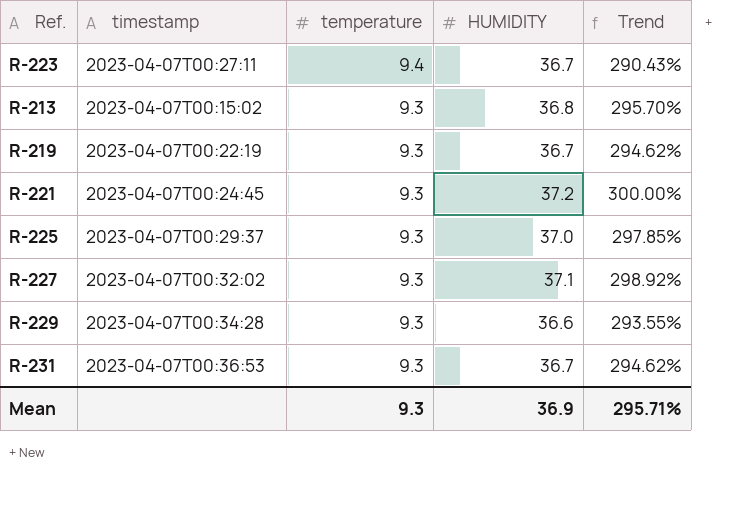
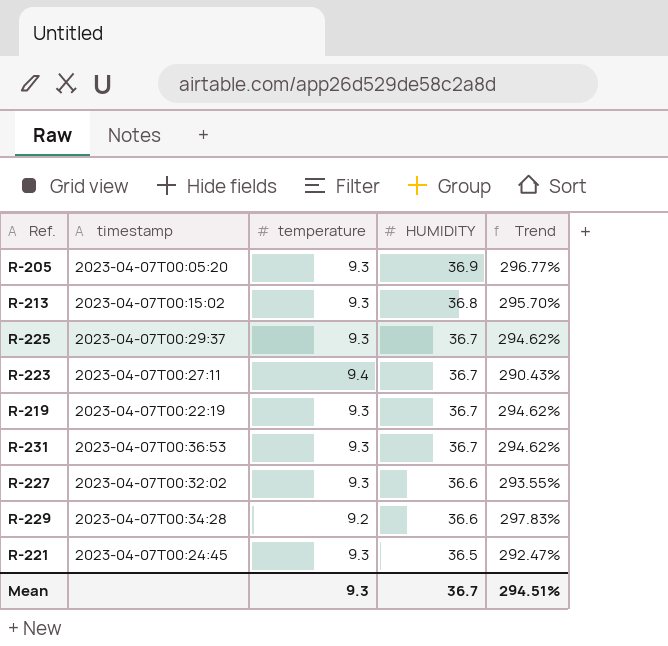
row order: temperature descending -> HUMIDITY descending
row R-205: none -> 2023-04-07T00:05:20 | 9.3 | 36.9 | 296.77%
R-225 | HUMIDITY: 37.0 -> 36.7
R-225 | Trend: 297.85% -> 294.62%
R-227 | HUMIDITY: 37.1 -> 36.6
R-227 | Trend: 298.92% -> 293.55%
R-229 | temperature: 9.3 -> 9.2
R-229 | Trend: 293.55% -> 297.83%
R-221 | HUMIDITY: 37.2 -> 36.5
R-221 | Trend: 300.00% -> 292.47%
Mean | HUMIDITY: 36.9 -> 36.7
Mean | Trend: 295.71% -> 294.51%

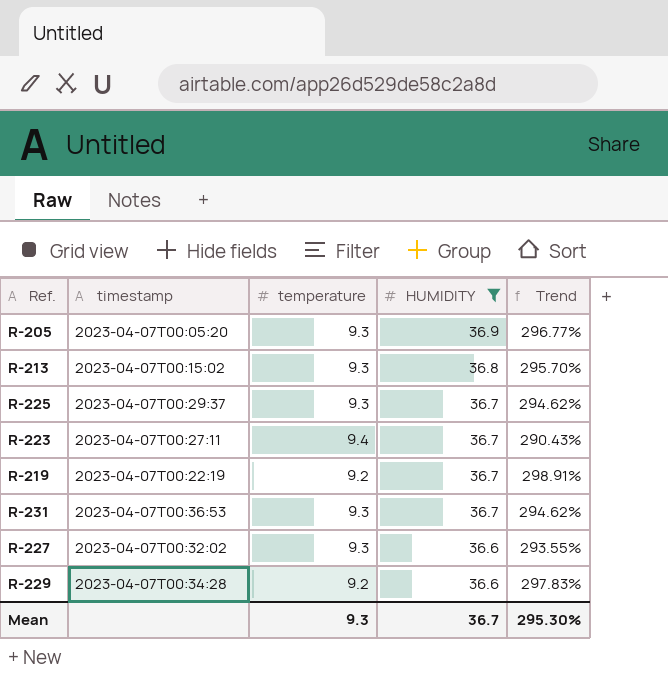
filter: none -> HUMIDITY != 36.5
R-219 | temperature: 9.3 -> 9.2
R-219 | Trend: 294.62% -> 298.91%
Mean | Trend: 294.51% -> 295.30%

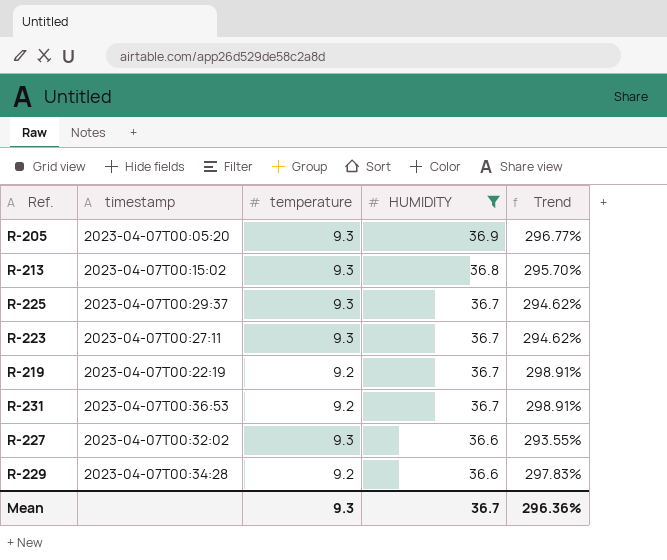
R-223 | temperature: 9.4 -> 9.3
R-223 | Trend: 290.43% -> 294.62%
R-231 | temperature: 9.3 -> 9.2
R-231 | Trend: 294.62% -> 298.91%
Mean | Trend: 295.30% -> 296.36%

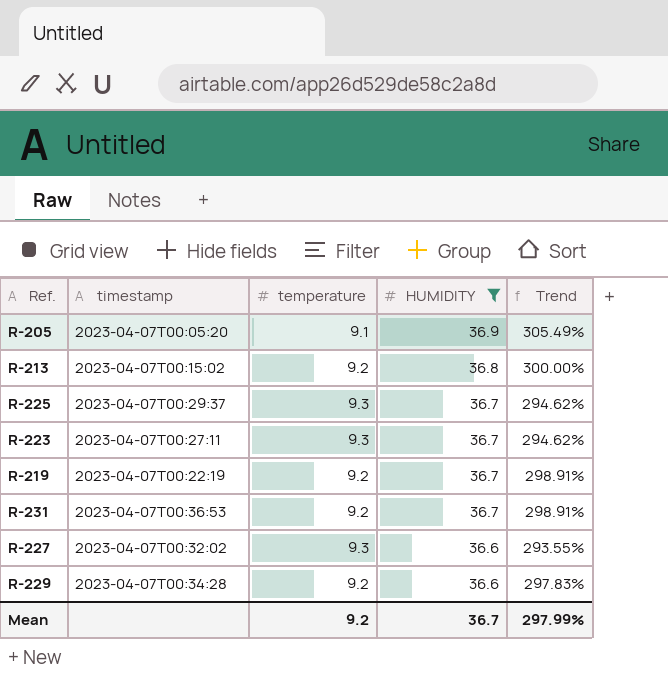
R-205 | temperature: 9.3 -> 9.1
R-205 | Trend: 296.77% -> 305.49%
R-213 | temperature: 9.3 -> 9.2
R-213 | Trend: 295.70% -> 300.00%
Mean | temperature: 9.3 -> 9.2
Mean | Trend: 296.36% -> 297.99%

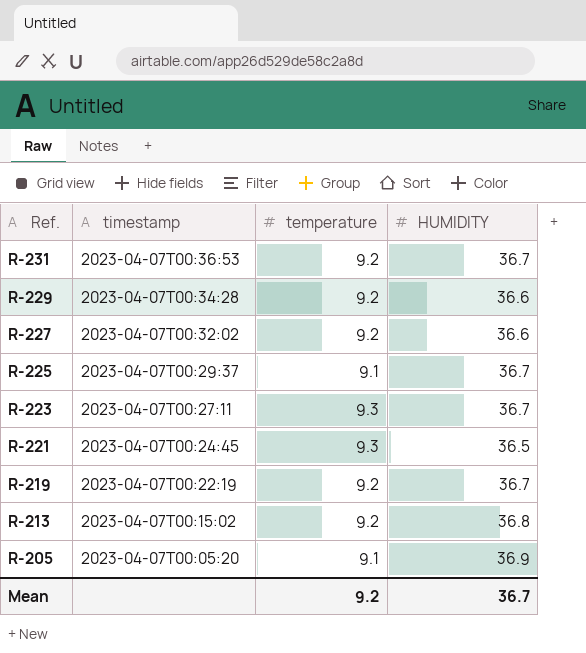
filter: HUMIDITY != 36.5 -> none
row order: HUMIDITY descending -> Ref. descending
column Trend | formula: ([HUMIDITY] - [temperature]) / [temperature] -> none
R-227 | temperature: 9.3 -> 9.2
R-225 | temperature: 9.3 -> 9.1

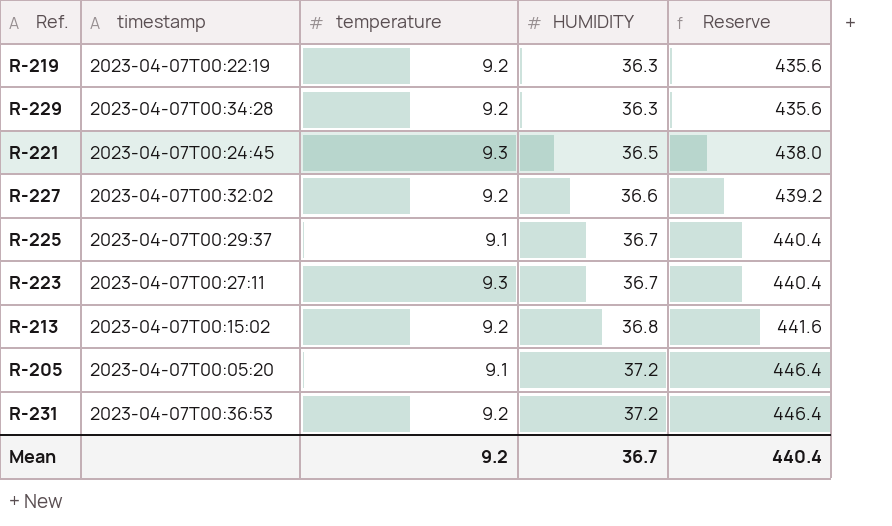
row order: Ref. descending -> HUMIDITY ascending
column Reserve | formula: none -> [HUMIDITY] * 12
R-219 | HUMIDITY: 36.7 -> 36.3
R-229 | HUMIDITY: 36.6 -> 36.3
R-205 | HUMIDITY: 36.9 -> 37.2
R-231 | HUMIDITY: 36.7 -> 37.2

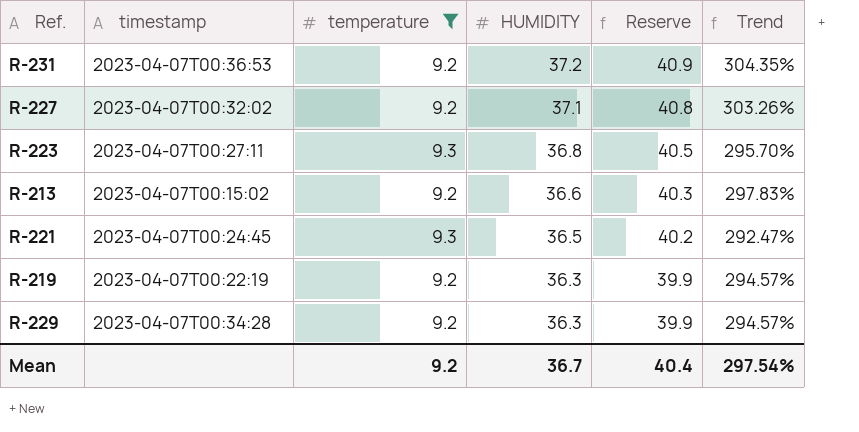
filter: none -> temperature != 9.1
row order: HUMIDITY ascending -> HUMIDITY descending
column Reserve | formula: [HUMIDITY] * 12 -> [HUMIDITY] * 1.1
column Trend | formula: none -> ([HUMIDITY] - [temperature]) / [temperature]
R-227 | HUMIDITY: 36.6 -> 37.1
R-223 | HUMIDITY: 36.7 -> 36.8
R-213 | HUMIDITY: 36.8 -> 36.6
Mean | Reserve: 440.4 -> 40.4

